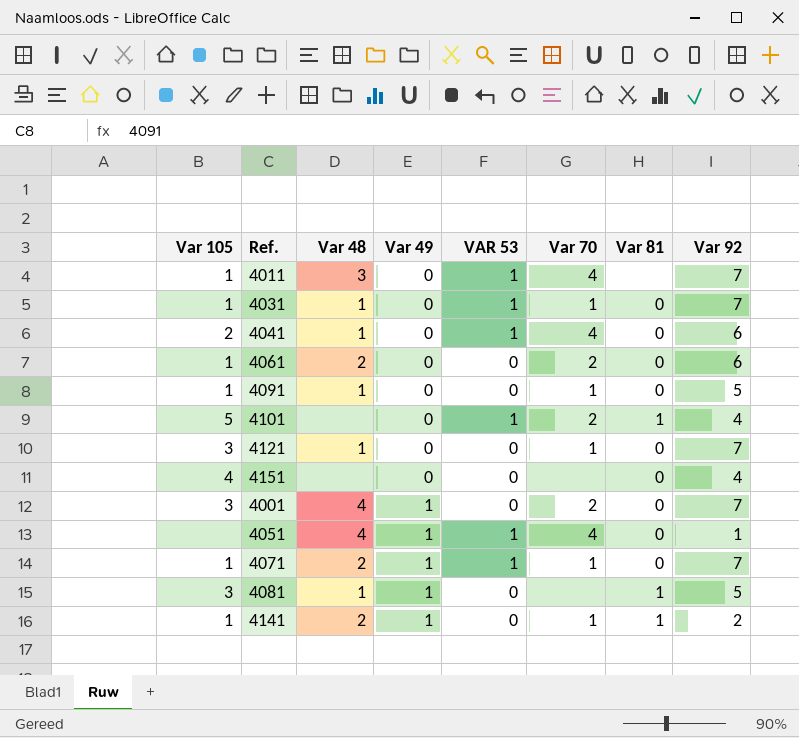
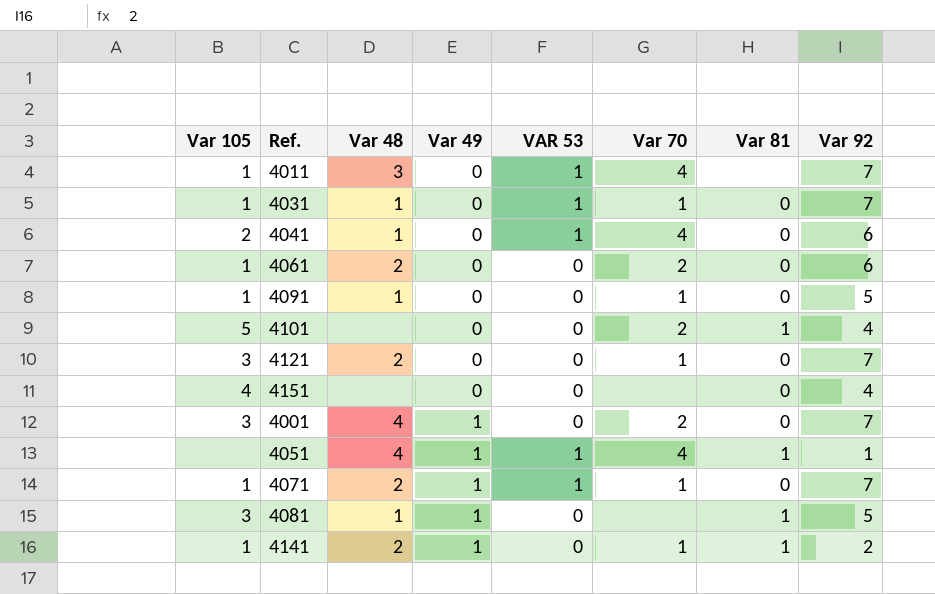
4101 | VAR 53: 1 -> 0
4121 | Var 48: 1 -> 2
4051 | Var 81: 0 -> 1

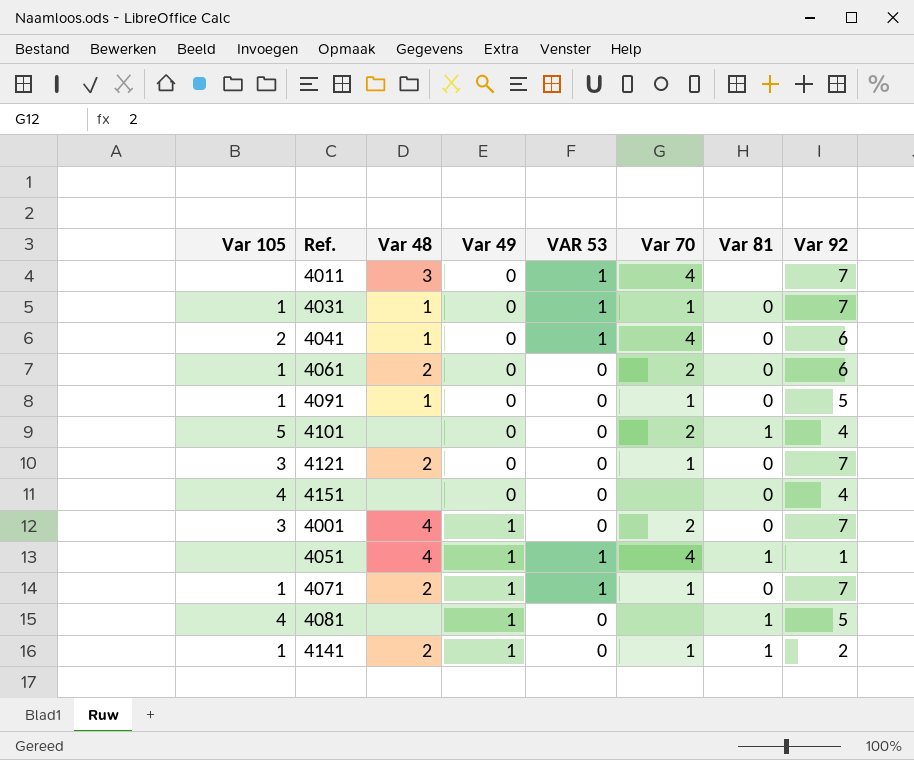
4011 | Var 105: 1 -> none
4081 | Var 105: 3 -> 4
4081 | Var 48: 1 -> none

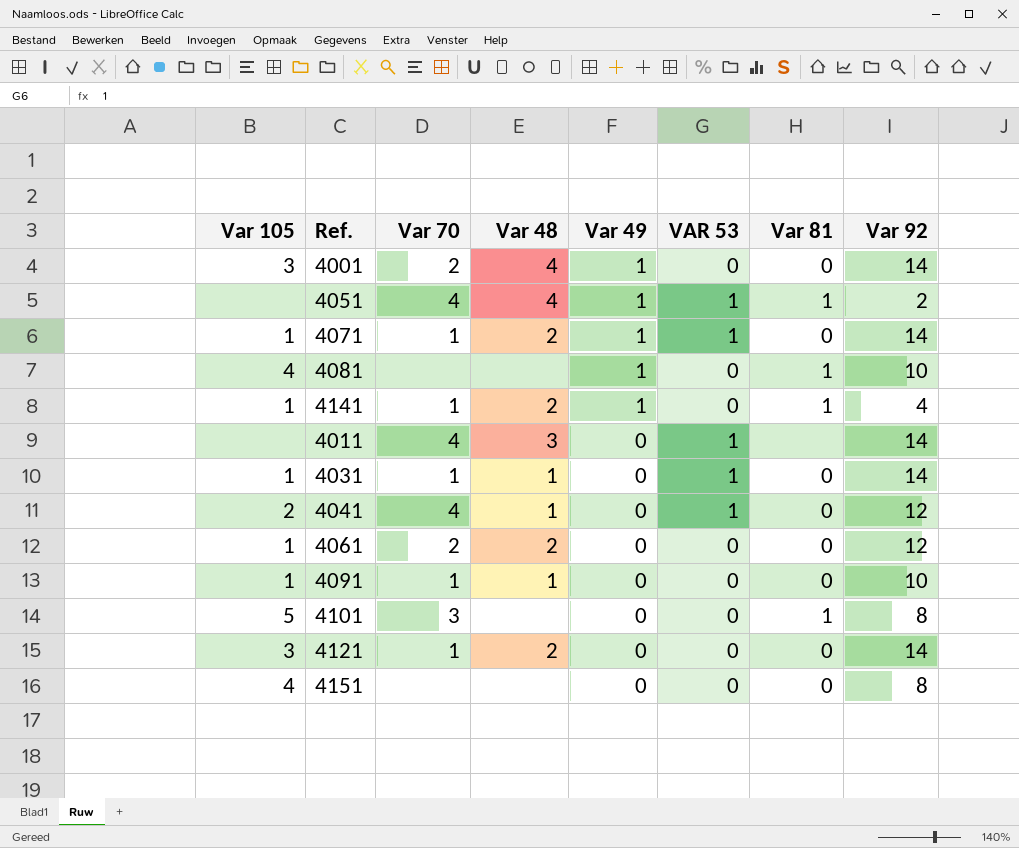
row order: Var 49 ascending -> Var 49 descending
column Var 70 | position: 6 -> 3
4001 | Var 92: 7 -> 14
4051 | Var 92: 1 -> 2
4071 | Var 92: 7 -> 14
4081 | Var 92: 5 -> 10
4141 | Var 92: 2 -> 4
4011 | Var 92: 7 -> 14
4031 | Var 92: 7 -> 14
4041 | Var 92: 6 -> 12
4061 | Var 92: 6 -> 12
4091 | Var 92: 5 -> 10
4101 | Var 70: 2 -> 3
4101 | Var 92: 4 -> 8
4121 | Var 92: 7 -> 14
4151 | Var 92: 4 -> 8

